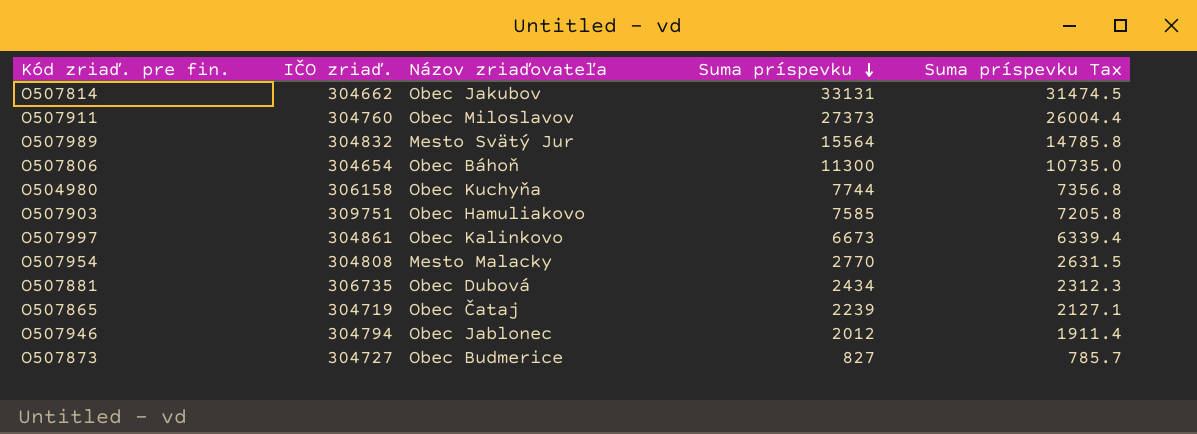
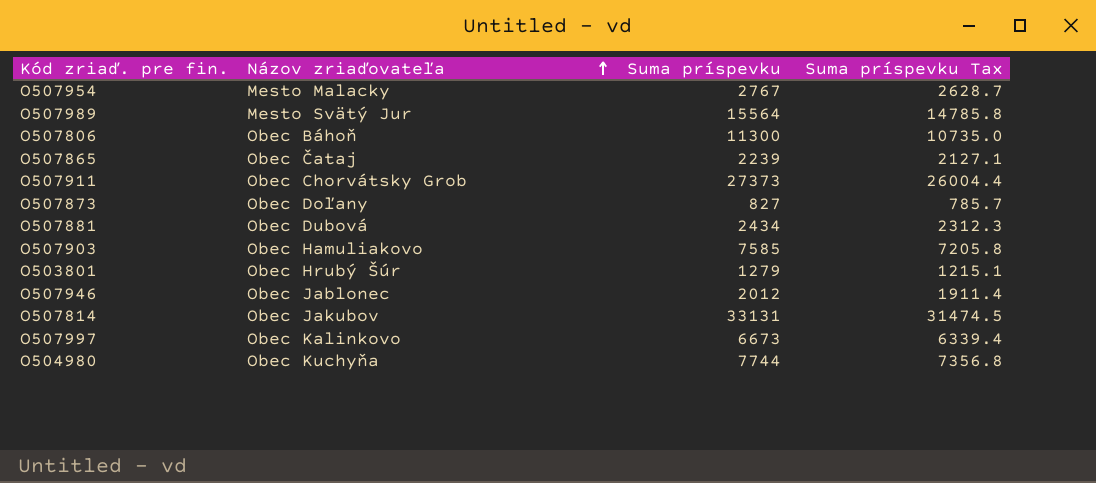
row order: Suma príspevku descending -> Názov zriaďovateľa ascending
column IČO zriaď. | position: 2 -> none
O507954 | Suma príspevku: 2770 -> 2767
O507954 | Suma príspevku Tax: 2631.5 -> 2628.7
O507911 | Názov zriaďovateľa: Obec Miloslavov -> Obec Chorvátsky Grob
O507873 | Názov zriaďovateľa: Obec Budmerice -> Obec Doľany
row O503801: none -> Obec Hrubý Šúr | 1279 | 1215.1

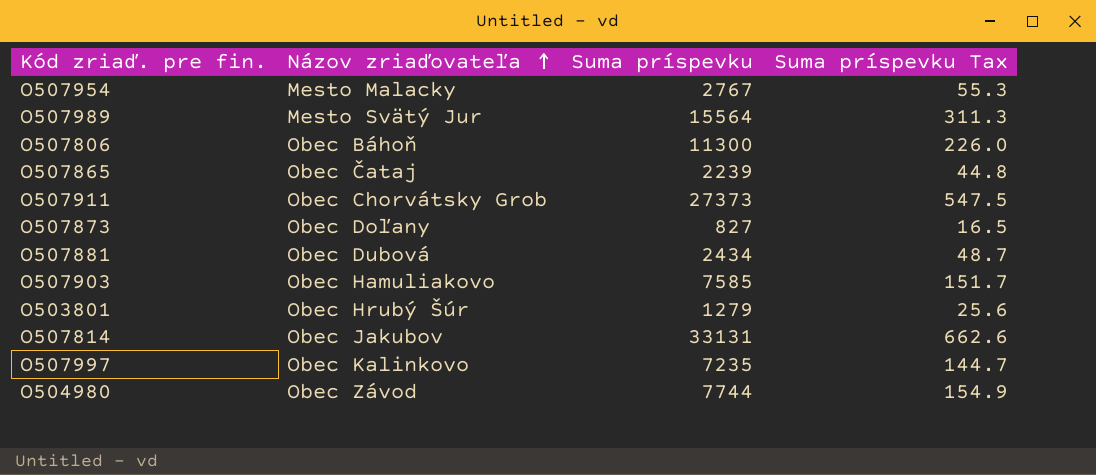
column Suma príspevku Tax | formula: [Suma príspevku] * 0.95 -> [Suma príspevku] * 0.02
row O507946: Obec Jablonec | 2012 | 1911.4 -> none
O507997 | Suma príspevku: 6673 -> 7235
O504980 | Názov zriaďovateľa: Obec Kuchyňa -> Obec Závod

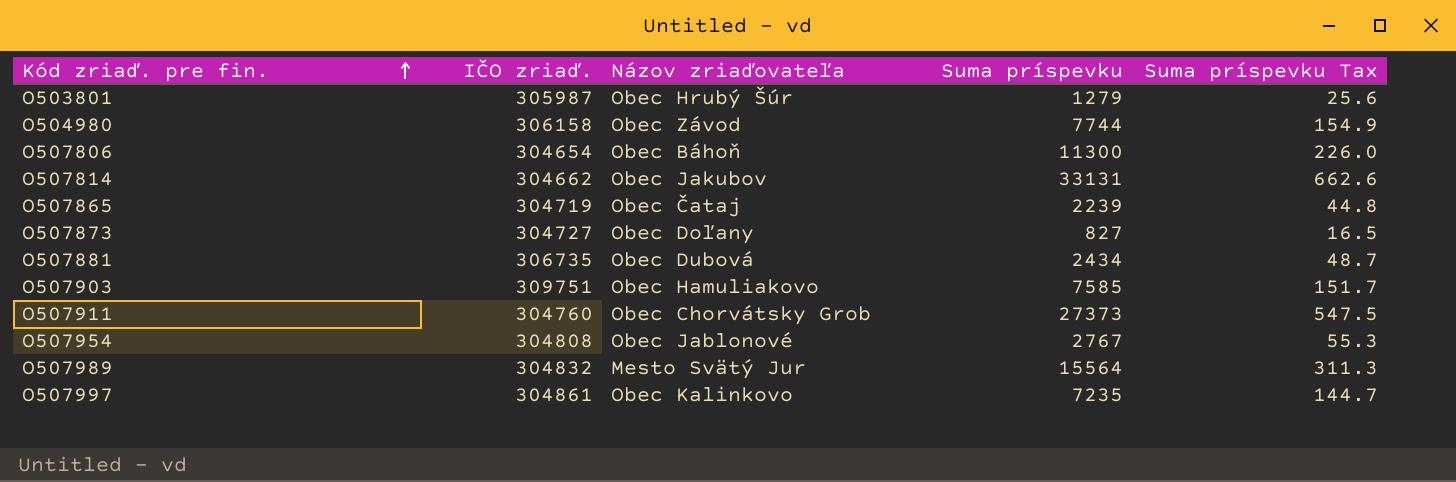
row order: Názov zriaďovateľa ascending -> Kód zriaď. pre fin. ascending
column IČO zriaď. | position: none -> 2
O507954 | Názov zriaďovateľa: Mesto Malacky -> Obec Jablonové

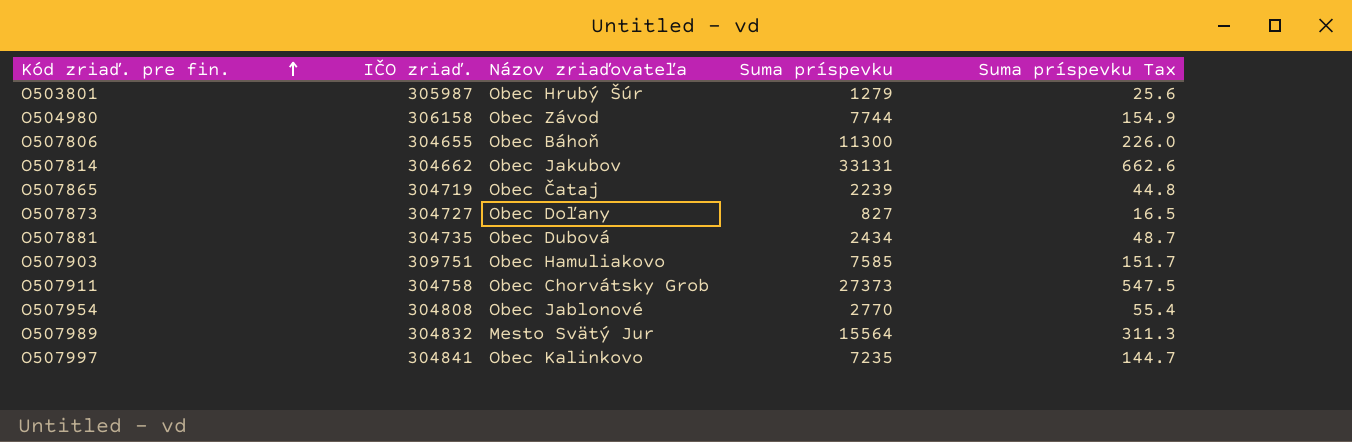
O507806 | IČO zriaď.: 304654 -> 304655
O507881 | IČO zriaď.: 306735 -> 304735
O507911 | IČO zriaď.: 304760 -> 304758
O507954 | Suma príspevku: 2767 -> 2770
O507954 | Suma príspevku Tax: 55.3 -> 55.4
O507997 | IČO zriaď.: 304861 -> 304841

